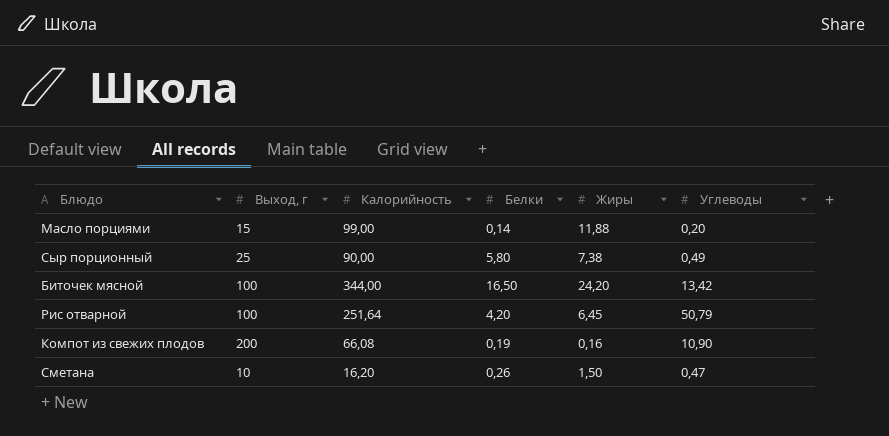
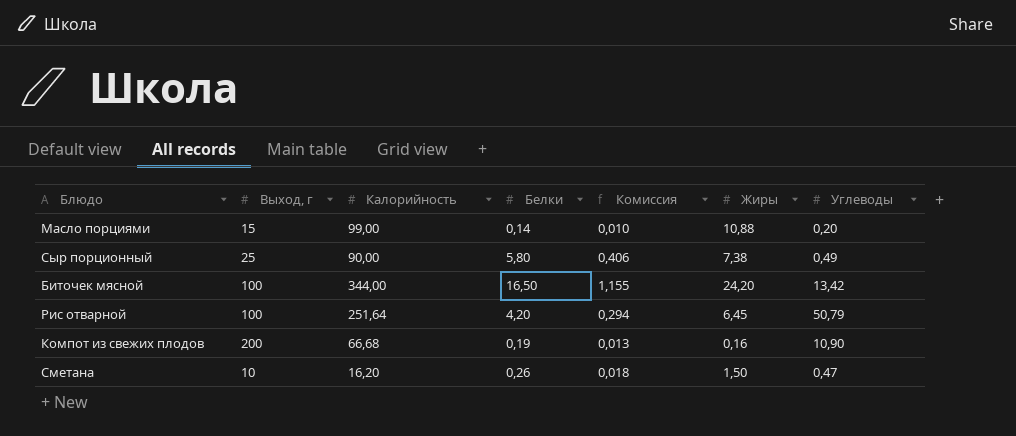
column Комиссия | formula: none -> [Белки] * 0,07
Масло порциями | Жиры: 11,88 -> 10,88
Компот из свежих плодов | Калорийность: 66,08 -> 66,68

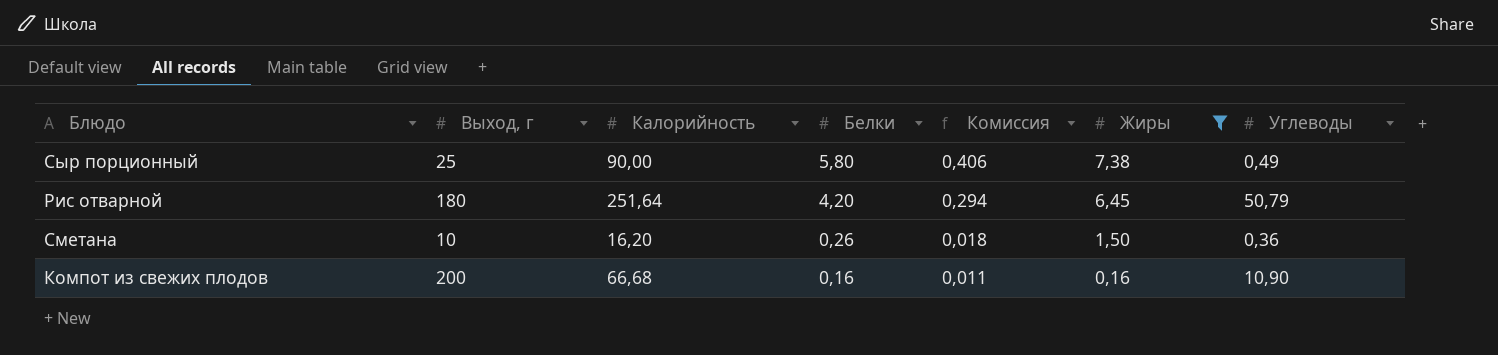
filter: none -> Жиры <= 7,38
row order: none -> Белки descending
Рис отварной | Выход, г: 100 -> 180
Сметана | Углеводы: 0,47 -> 0,36
Компот из свежих плодов | Белки: 0,19 -> 0,16
Компот из свежих плодов | Комиссия: 0,013 -> 0,011

